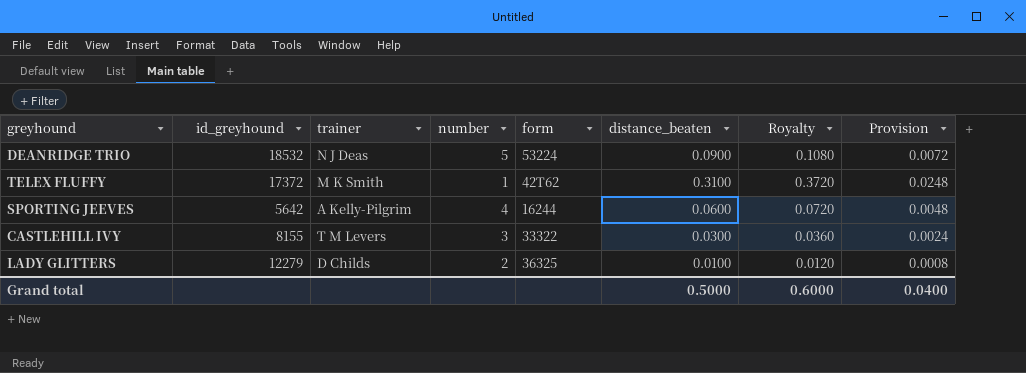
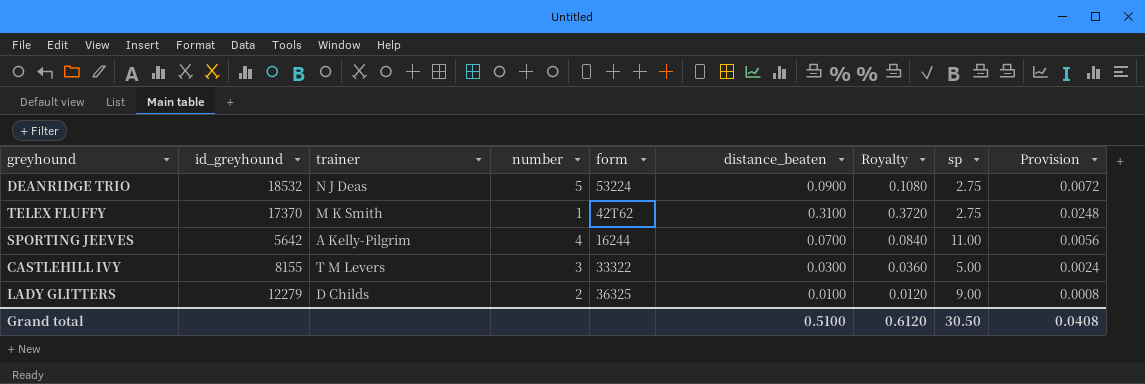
column sp | position: none -> 8
TELEX FLUFFY | id_greyhound: 17372 -> 17370
SPORTING JEEVES | distance_beaten: 0.0600 -> 0.0700
SPORTING JEEVES | Royalty: 0.0720 -> 0.0840
SPORTING JEEVES | Provision: 0.0048 -> 0.0056
Grand total | distance_beaten: 0.5000 -> 0.5100
Grand total | Royalty: 0.6000 -> 0.6120
Grand total | Provision: 0.0400 -> 0.0408

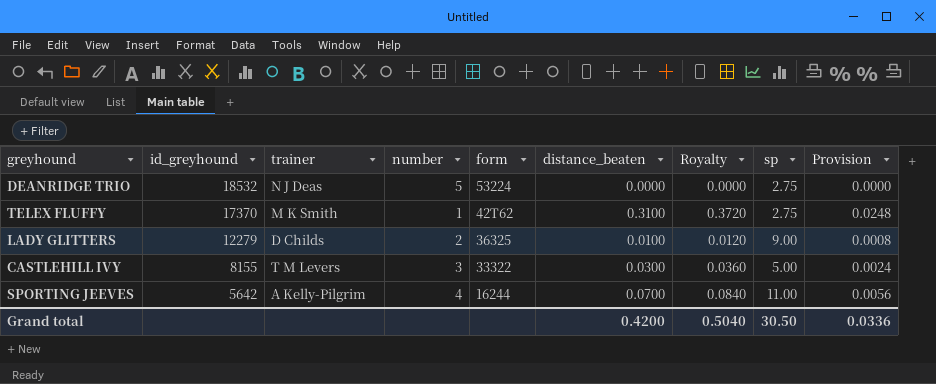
row order: none -> id_greyhound descending
DEANRIDGE TRIO | distance_beaten: 0.0900 -> 0.0000
DEANRIDGE TRIO | Royalty: 0.1080 -> 0.0000
DEANRIDGE TRIO | Provision: 0.0072 -> 0.0000
Grand total | distance_beaten: 0.5100 -> 0.4200
Grand total | Royalty: 0.6120 -> 0.5040
Grand total | Provision: 0.0408 -> 0.0336

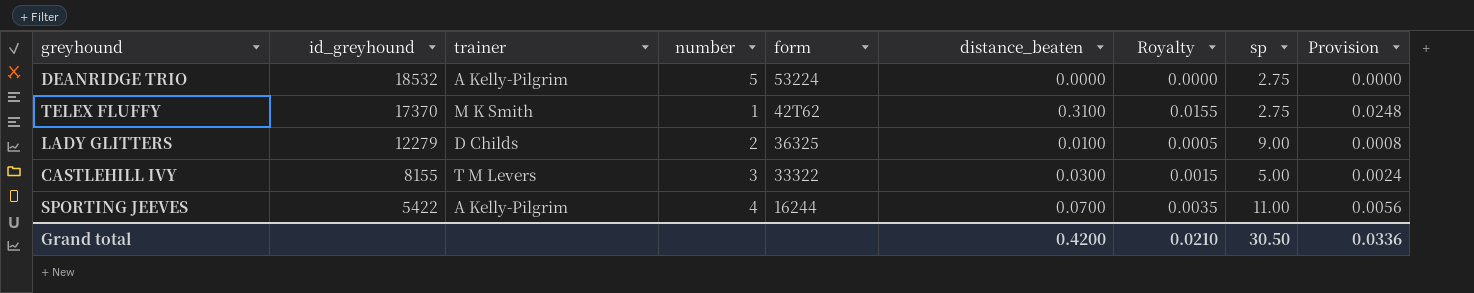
column Royalty | formula: [distance_beaten] * 1.2 -> [distance_beaten] * 0.05
DEANRIDGE TRIO | trainer: N J Deas -> A Kelly-Pilgrim
SPORTING JEEVES | id_greyhound: 5642 -> 5422
Grand total | Royalty: 0.5040 -> 0.0210

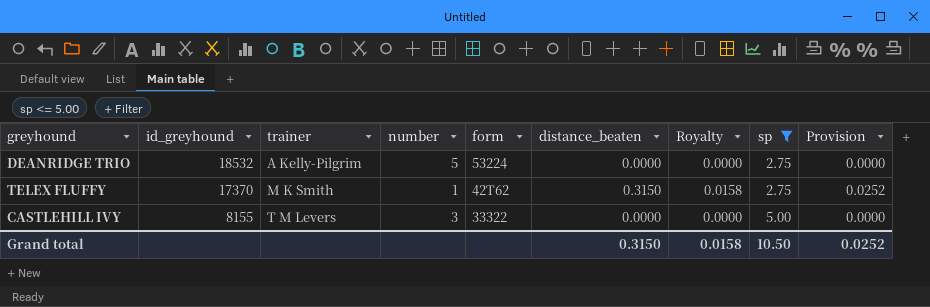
filter: none -> sp <= 5.00
TELEX FLUFFY | distance_beaten: 0.3100 -> 0.3150
TELEX FLUFFY | Royalty: 0.0155 -> 0.0158
TELEX FLUFFY | Provision: 0.0248 -> 0.0252
CASTLEHILL IVY | distance_beaten: 0.0300 -> 0.0000
CASTLEHILL IVY | Royalty: 0.0015 -> 0.0000
CASTLEHILL IVY | Provision: 0.0024 -> 0.0000
Grand total | distance_beaten: 0.4200 -> 0.3150
Grand total | Royalty: 0.0210 -> 0.0158
Grand total | sp: 30.50 -> 10.50
Grand total | Provision: 0.0336 -> 0.0252

